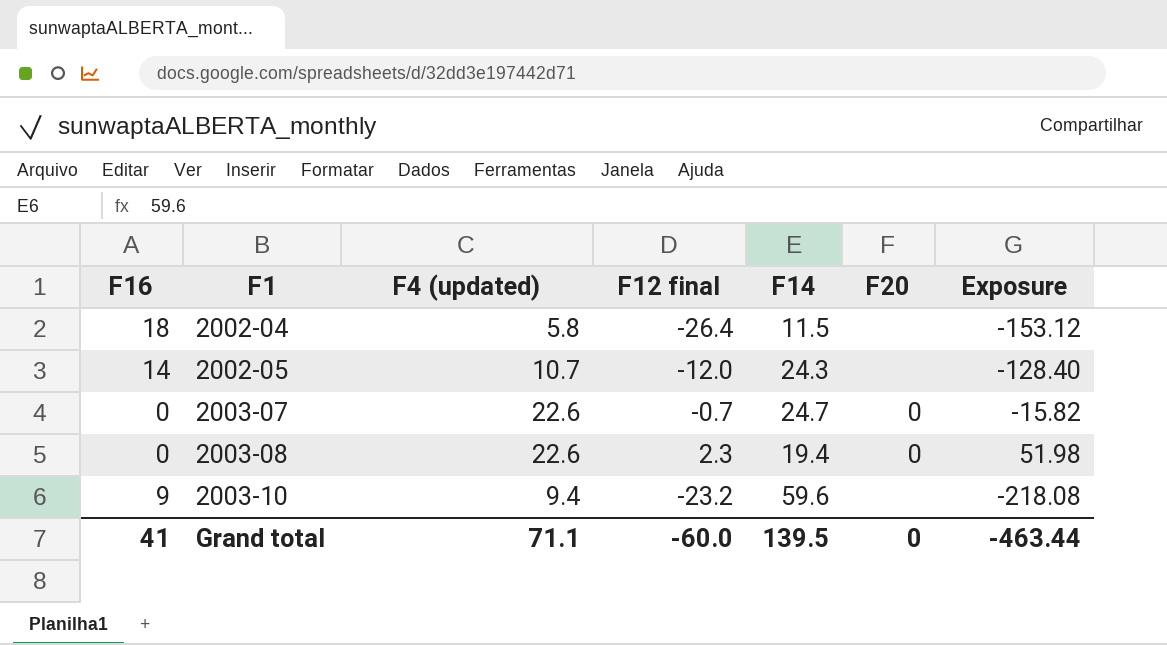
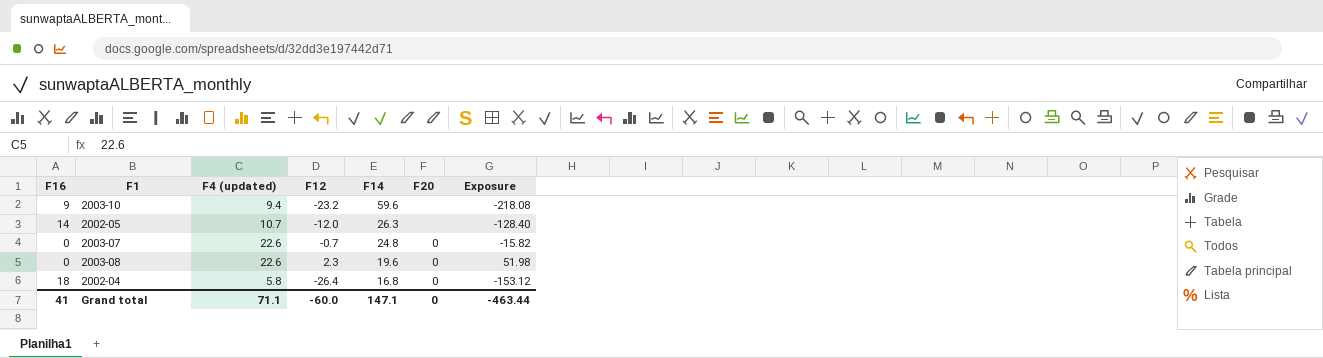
row order: F1 ascending -> F14 descending
column name: F12 final -> F12
2002-05 | F14: 24.3 -> 26.3
2003-07 | F14: 24.7 -> 24.8
2003-08 | F14: 19.4 -> 19.6
2002-04 | F14: 11.5 -> 16.8
2002-04 | F20: none -> 0
Grand total | F14: 139.5 -> 147.1

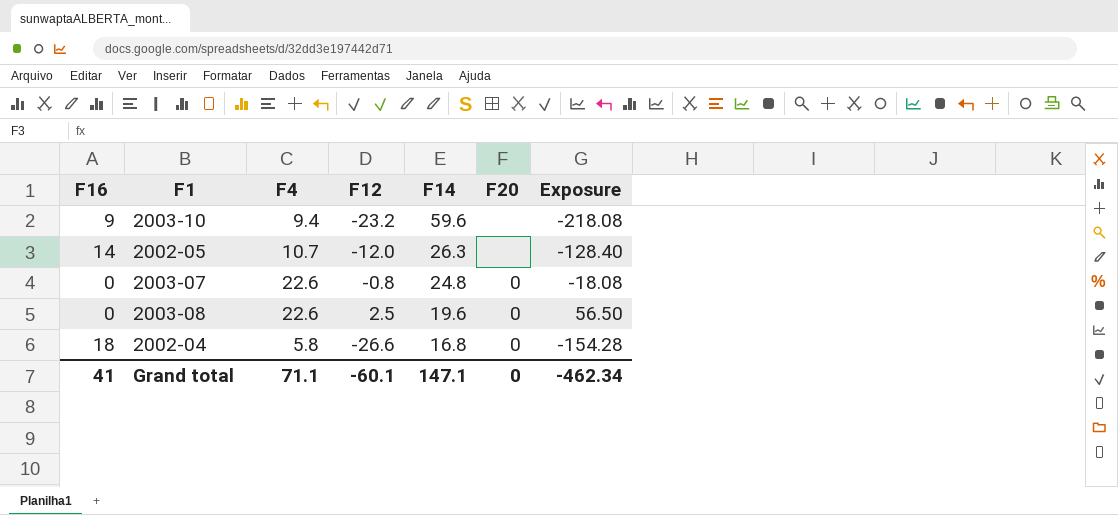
column name: F4 (updated) -> F4
2003-07 | F12: -0.7 -> -0.8
2003-07 | Exposure: -15.82 -> -18.08
2003-08 | F12: 2.3 -> 2.5
2003-08 | Exposure: 51.98 -> 56.50
2002-04 | F12: -26.4 -> -26.6
2002-04 | Exposure: -153.12 -> -154.28
Grand total | F12: -60.0 -> -60.1
Grand total | Exposure: -463.44 -> -462.34

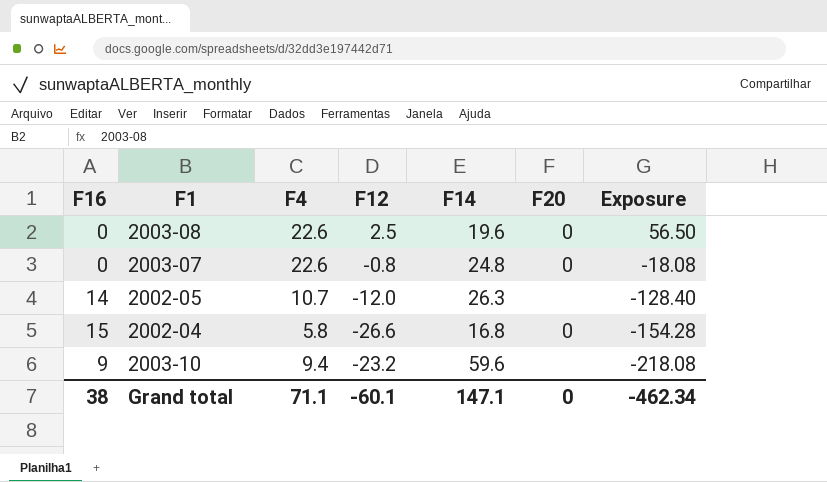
row order: F14 descending -> Exposure descending
2002-04 | F16: 18 -> 15
Grand total | F16: 41 -> 38

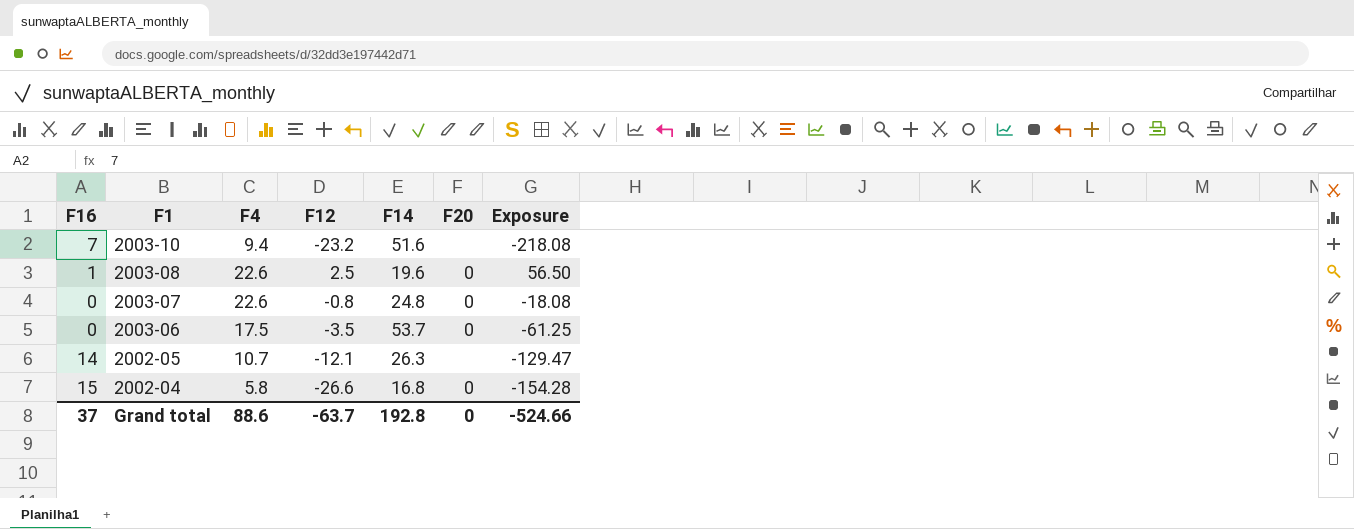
row order: Exposure descending -> F1 descending
2003-10 | F16: 9 -> 7
2003-10 | F14: 59.6 -> 51.6
2003-08 | F16: 0 -> 1
row 2003-06: none -> 0 | 17.5 | -3.5 | 53.7 | 0 | -61.25
2002-05 | F12: -12.0 -> -12.1
2002-05 | Exposure: -128.40 -> -129.47
Grand total | F16: 38 -> 37
Grand total | F4: 71.1 -> 88.6
Grand total | F12: -60.1 -> -63.7
Grand total | F14: 147.1 -> 192.8
Grand total | Exposure: -462.34 -> -524.66

